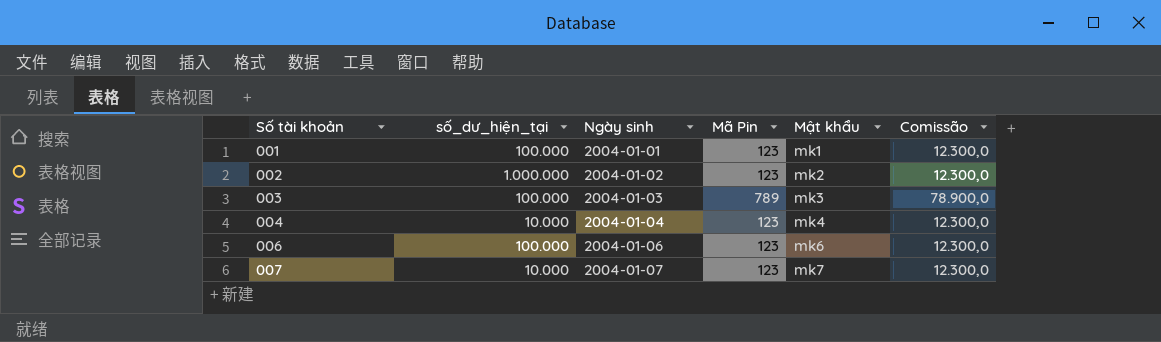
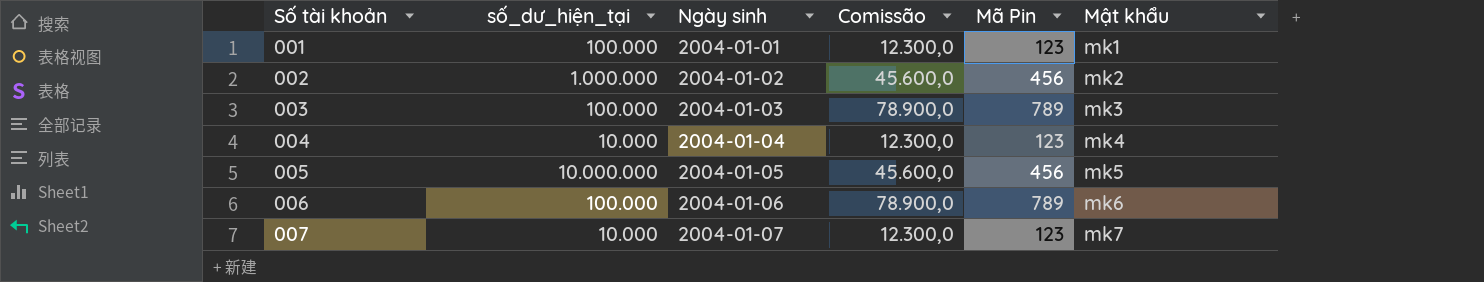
column Comissão | position: 6 -> 4
002 | Comissão: 12.300,0 -> 45.600,0
002 | Mã Pin: 123 -> 456
row 005: none -> 10.000.000 | 2004-01-05 | 45.600,0 | 456 | mk5
006 | Comissão: 12.300,0 -> 78.900,0
006 | Mã Pin: 123 -> 789

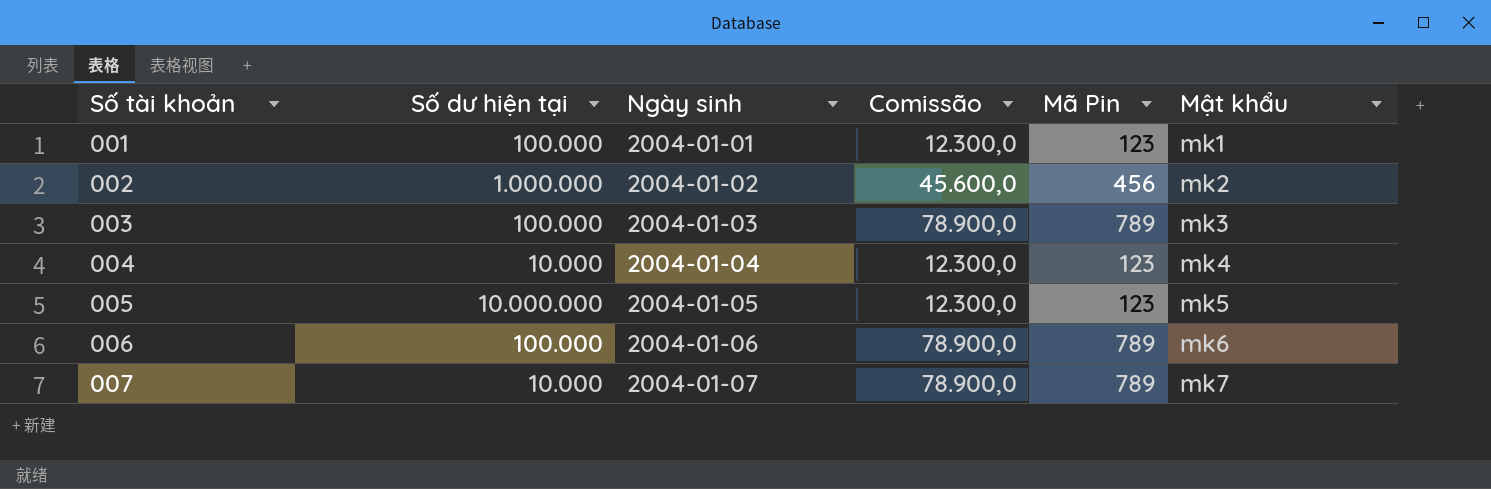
column name: số_dư_hiện_tại -> Số dư hiện tại
005 | Comissão: 45.600,0 -> 12.300,0
005 | Mã Pin: 456 -> 123
007 | Comissão: 12.300,0 -> 78.900,0
007 | Mã Pin: 123 -> 789

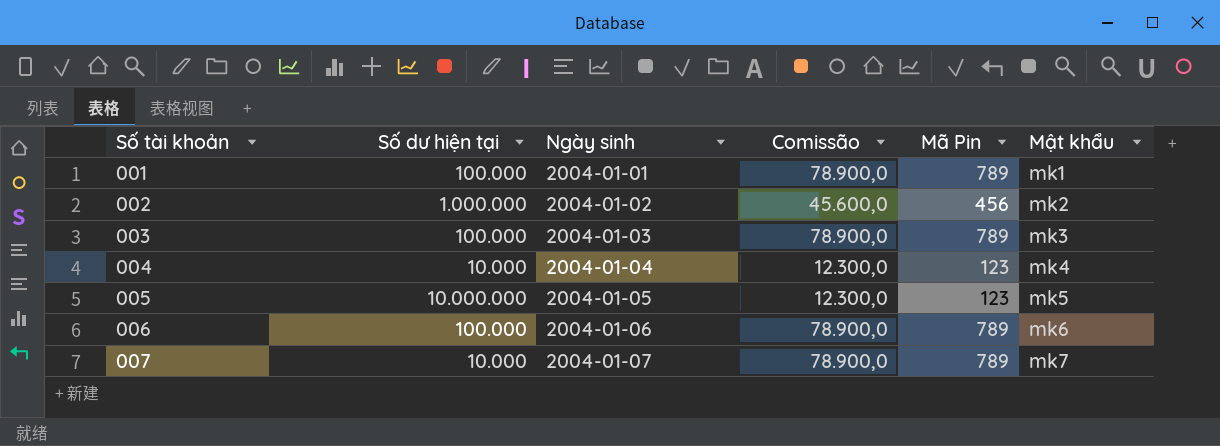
001 | Comissão: 12.300,0 -> 78.900,0
001 | Mã Pin: 123 -> 789

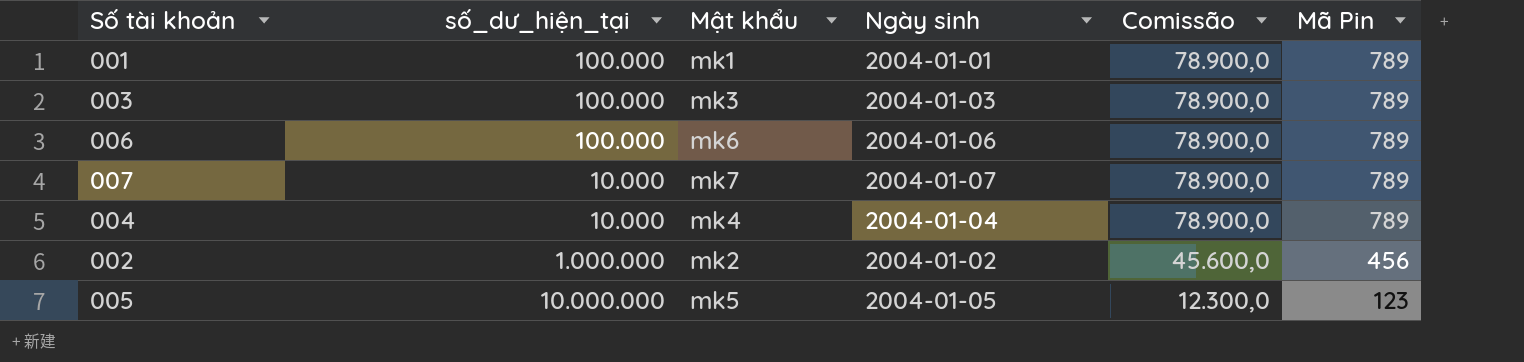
row order: Số tài khoản ascending -> Comissão descending
column name: Số dư hiện tại -> số_dư_hiện_tại
column Mật khẩu | position: 6 -> 3
004 | Comissão: 12.300,0 -> 78.900,0
004 | Mã Pin: 123 -> 789

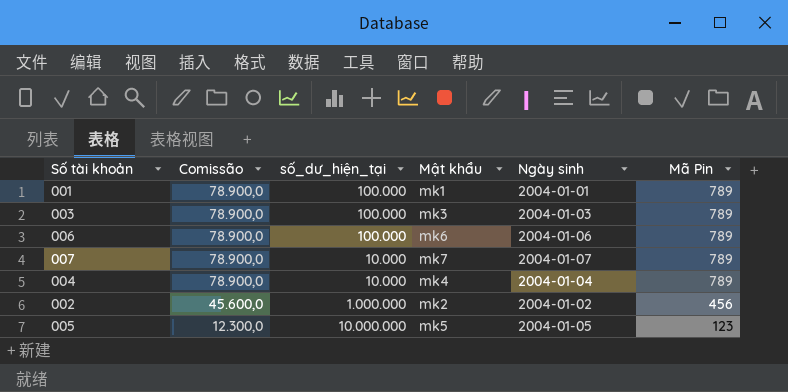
column Comissão | position: 5 -> 2

